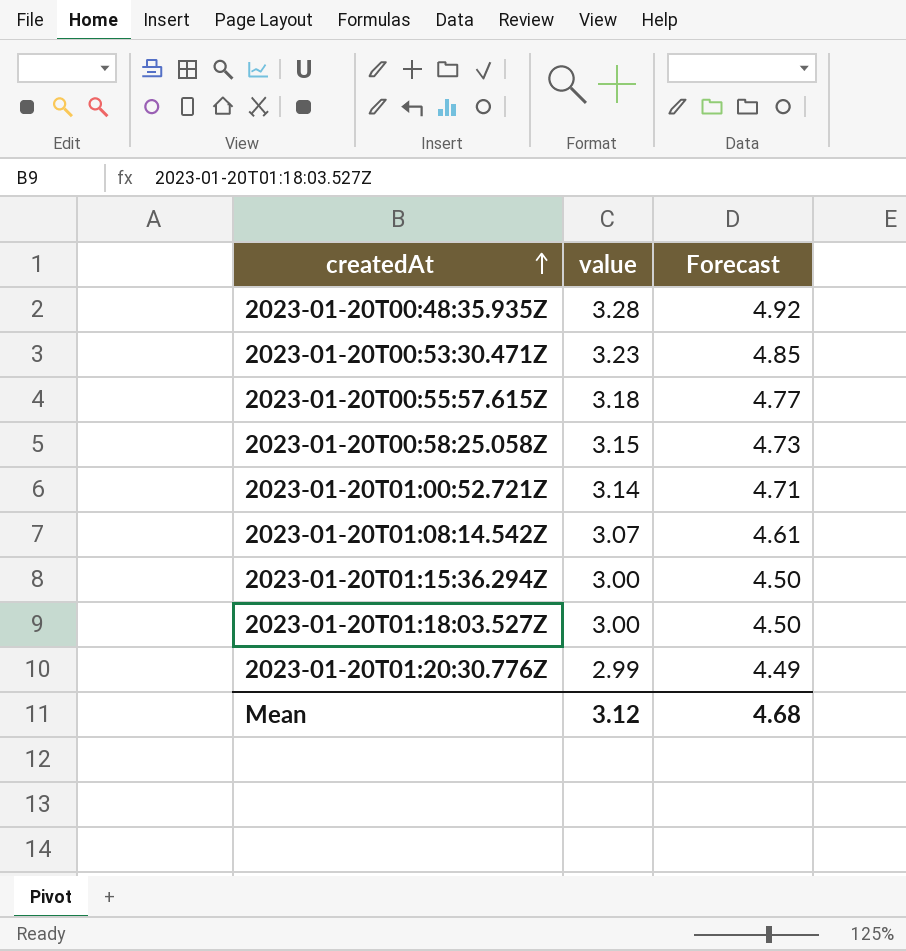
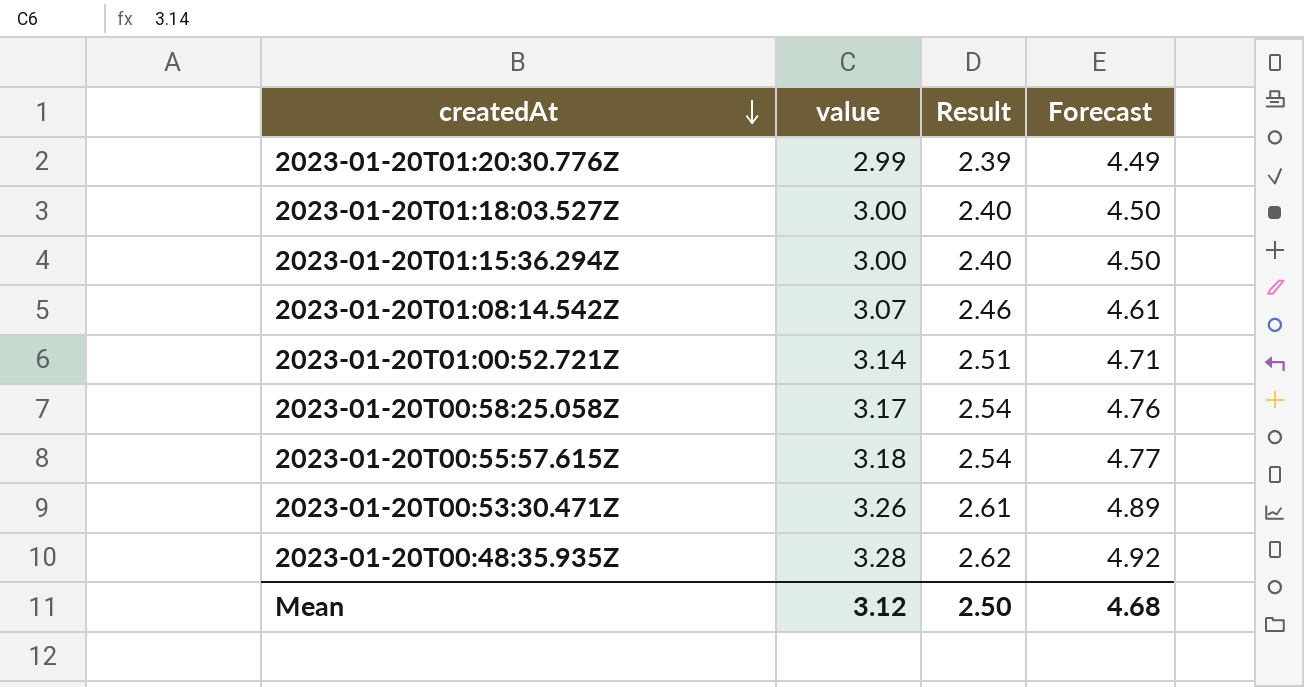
row order: createdAt ascending -> createdAt descending
column Result | formula: none -> [value] * 0.8
2023-01-20T00:58:25.058Z | value: 3.15 -> 3.17
2023-01-20T00:58:25.058Z | Forecast: 4.73 -> 4.76
2023-01-20T00:53:30.471Z | value: 3.23 -> 3.26
2023-01-20T00:53:30.471Z | Forecast: 4.85 -> 4.89

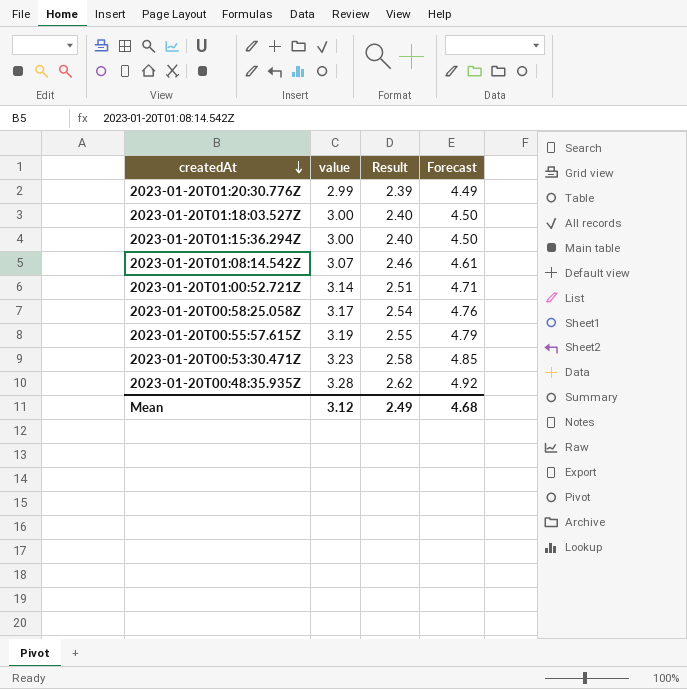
2023-01-20T00:55:57.615Z | value: 3.18 -> 3.19
2023-01-20T00:55:57.615Z | Result: 2.54 -> 2.55
2023-01-20T00:55:57.615Z | Forecast: 4.77 -> 4.79
2023-01-20T00:53:30.471Z | value: 3.26 -> 3.23
2023-01-20T00:53:30.471Z | Result: 2.61 -> 2.58
2023-01-20T00:53:30.471Z | Forecast: 4.89 -> 4.85
Mean | Result: 2.50 -> 2.49

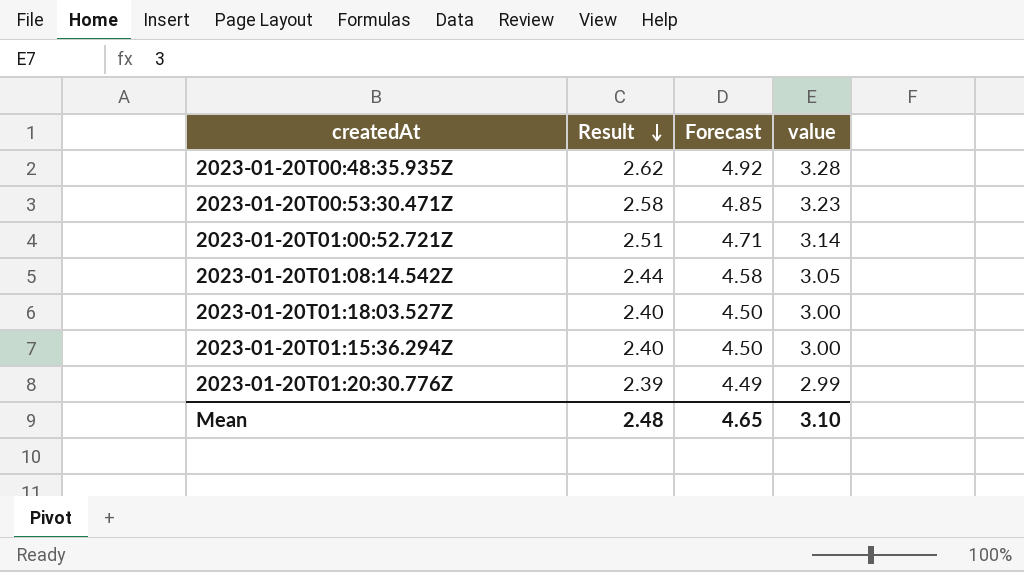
row order: createdAt descending -> Result descending
column value | position: 2 -> 4
row 2023-01-20T00:58:25.058Z: 3.17 | 2.54 | 4.76 -> none
row 2023-01-20T00:55:57.615Z: 3.19 | 2.55 | 4.79 -> none
2023-01-20T01:08:14.542Z | Result: 2.46 -> 2.44
2023-01-20T01:08:14.542Z | Forecast: 4.61 -> 4.58
2023-01-20T01:08:14.542Z | value: 3.07 -> 3.05
Mean | Result: 2.49 -> 2.48
Mean | Forecast: 4.68 -> 4.65
Mean | value: 3.12 -> 3.10

